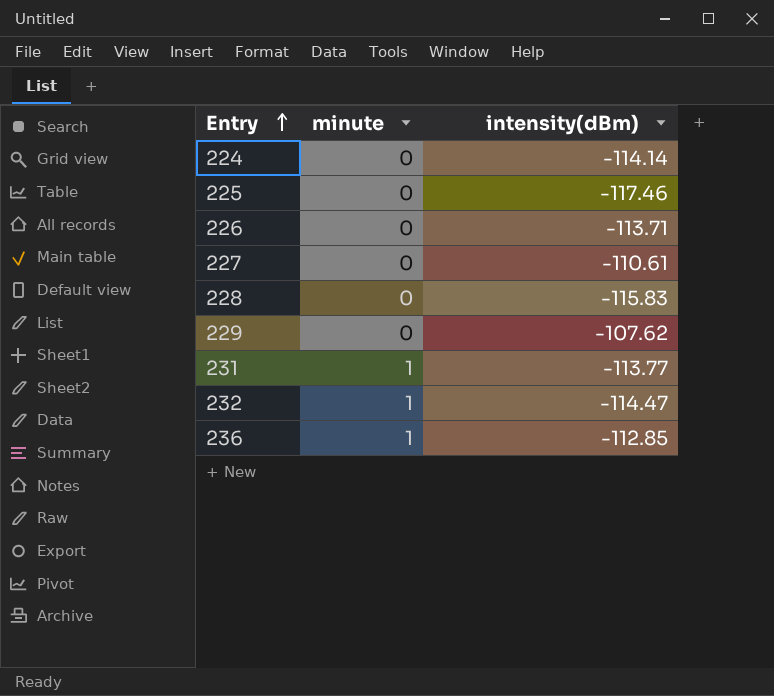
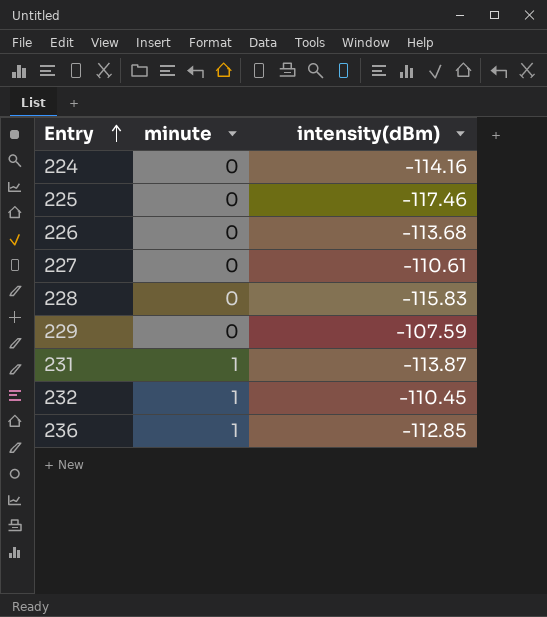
224 | intensity(dBm): -114.14 -> -114.16
226 | intensity(dBm): -113.71 -> -113.68
229 | intensity(dBm): -107.62 -> -107.59
231 | intensity(dBm): -113.77 -> -113.87
232 | intensity(dBm): -114.47 -> -110.45

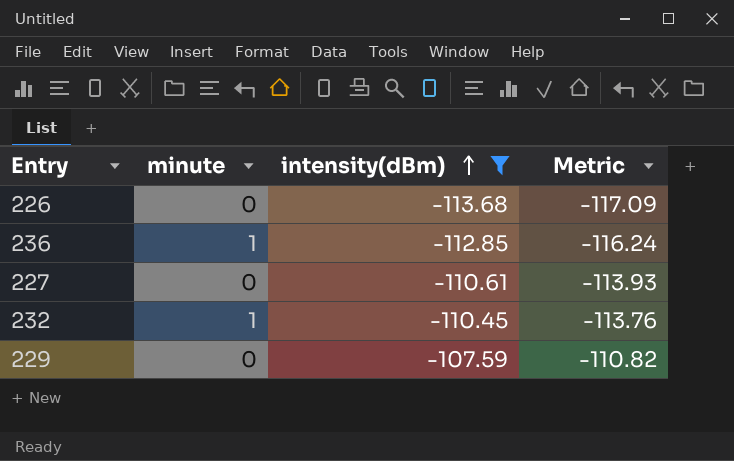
filter: none -> intensity(dBm) >= -113.68
row order: Entry ascending -> intensity(dBm) ascending
column Metric | formula: none -> [intensity(dBm)] * 1.03

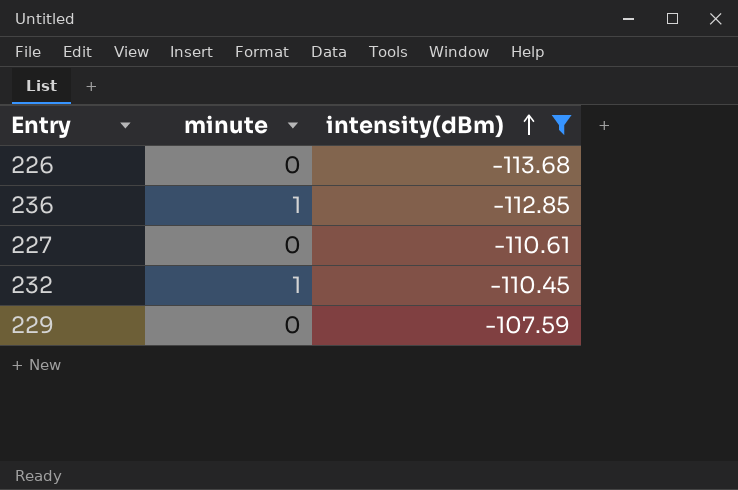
column Metric | formula: [intensity(dBm)] * 1.03 -> none

